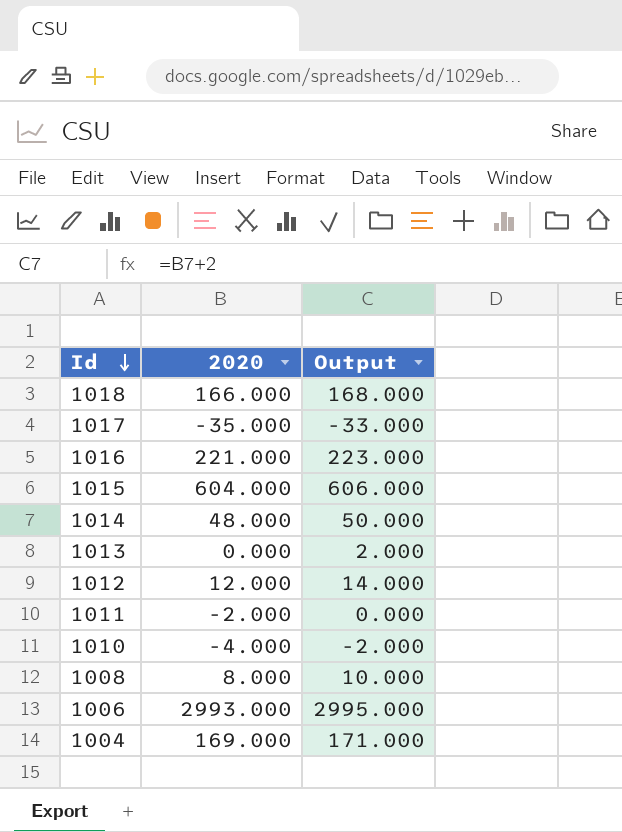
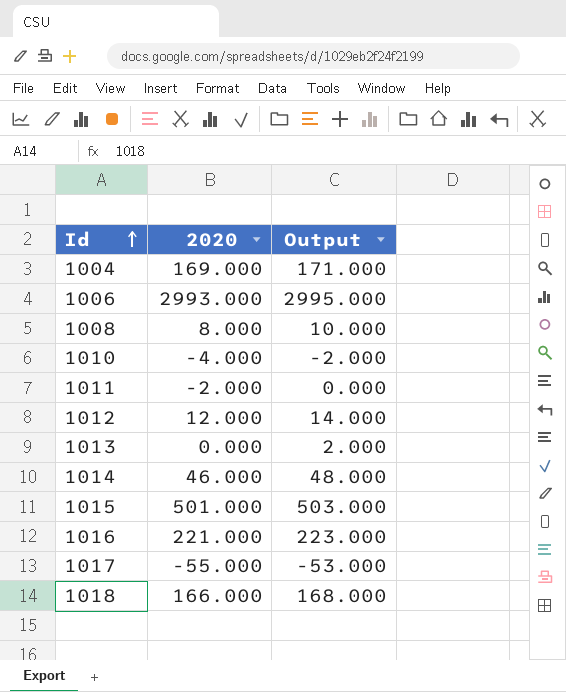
row order: Id descending -> Id ascending
1014 | 2020: 48.000 -> 46.000
1014 | Output: 50.000 -> 48.000
1015 | 2020: 604.000 -> 501.000
1015 | Output: 606.000 -> 503.000
1017 | 2020: -35.000 -> -55.000
1017 | Output: -33.000 -> -53.000

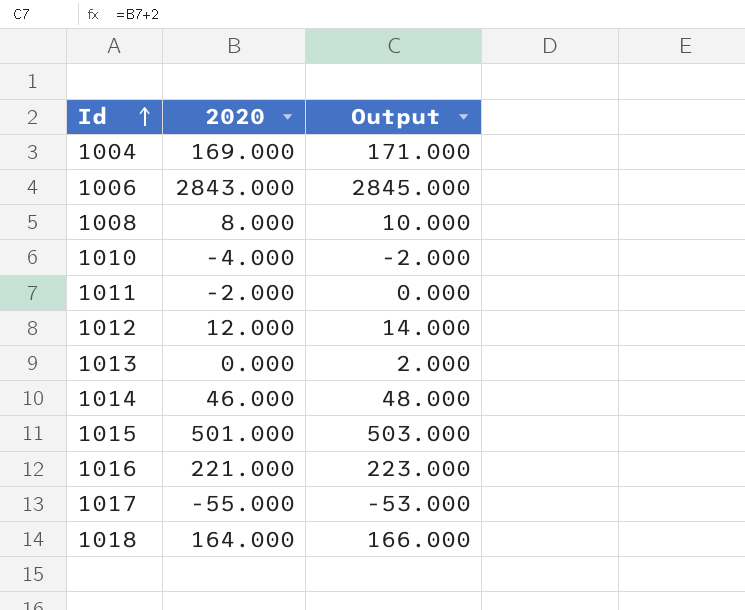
1006 | 2020: 2993.000 -> 2843.000
1006 | Output: 2995.000 -> 2845.000
1018 | 2020: 166.000 -> 164.000
1018 | Output: 168.000 -> 166.000

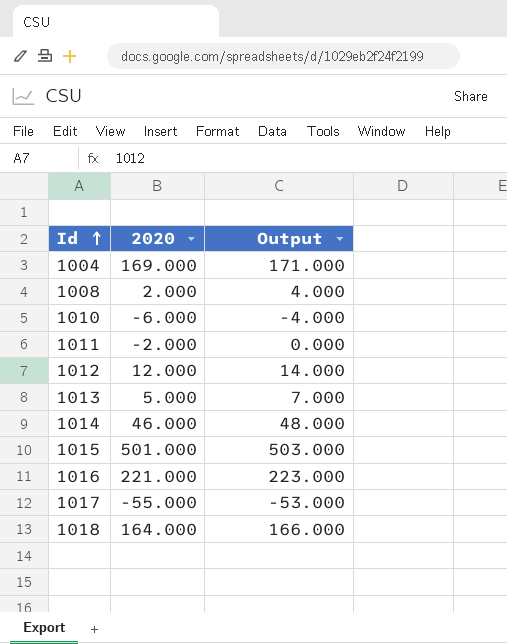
row 1006: 2843.000 | 2845.000 -> none
1008 | 2020: 8.000 -> 2.000
1008 | Output: 10.000 -> 4.000
1010 | 2020: -4.000 -> -6.000
1010 | Output: -2.000 -> -4.000
1013 | 2020: 0.000 -> 5.000
1013 | Output: 2.000 -> 7.000

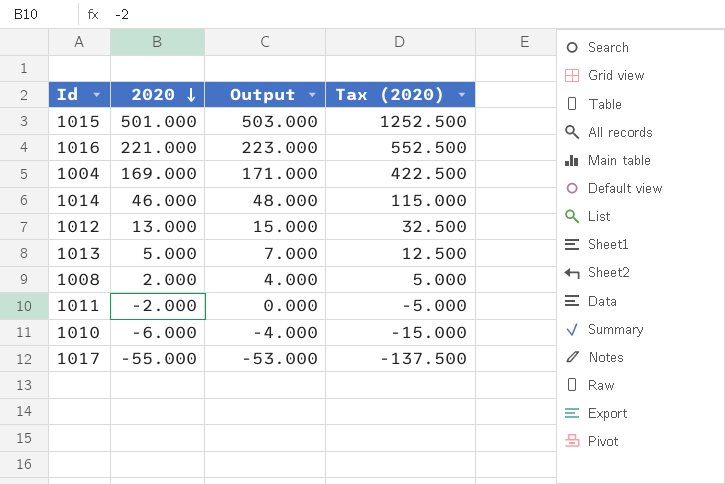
row order: Id ascending -> 2020 descending
column Tax (2020) | formula: none -> [2020] * 2.5
row 1018: 164.000 | 166.000 -> none
1012 | 2020: 12.000 -> 13.000
1012 | Output: 14.000 -> 15.000

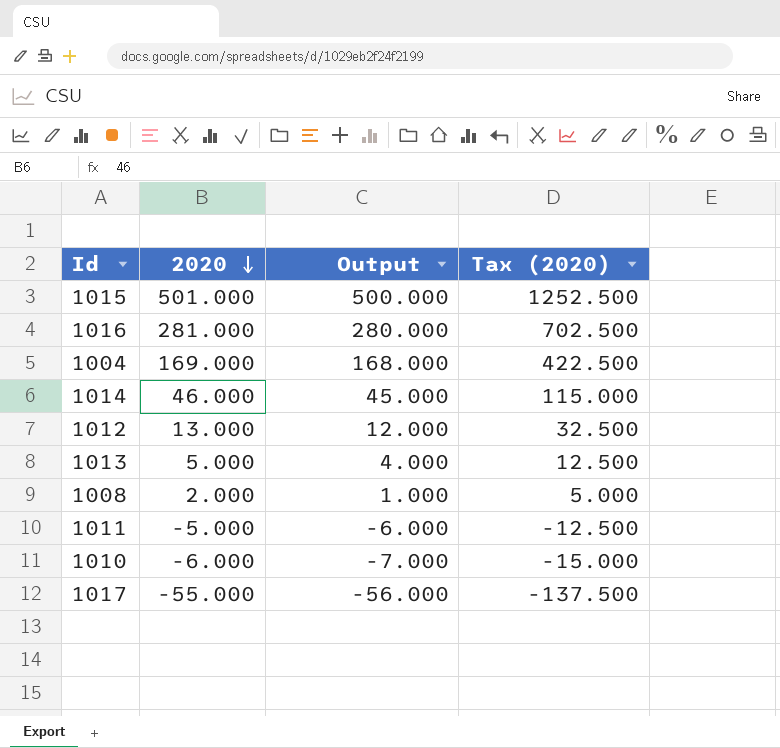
column Output | formula: [2020] + 2 -> [2020] - 1
1016 | 2020: 221.000 -> 281.000
1016 | Tax (2020): 552.500 -> 702.500
1011 | 2020: -2.000 -> -5.000
1011 | Tax (2020): -5.000 -> -12.500

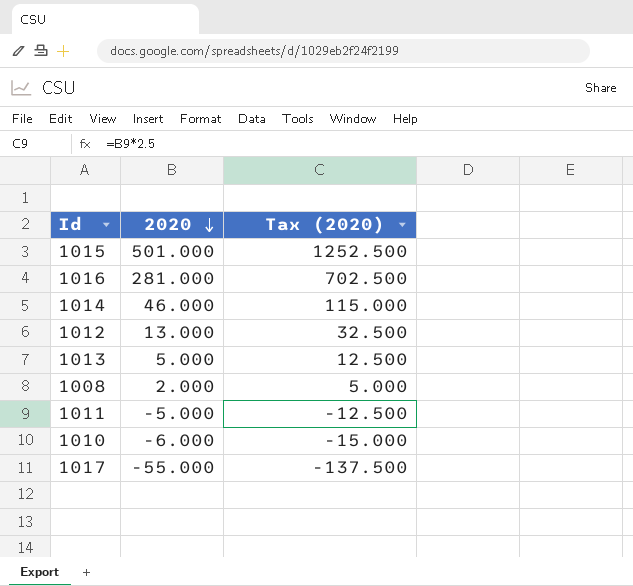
column Output | formula: [2020] - 1 -> none
row 1004: 169.000 | 168.000 | 422.500 -> none

